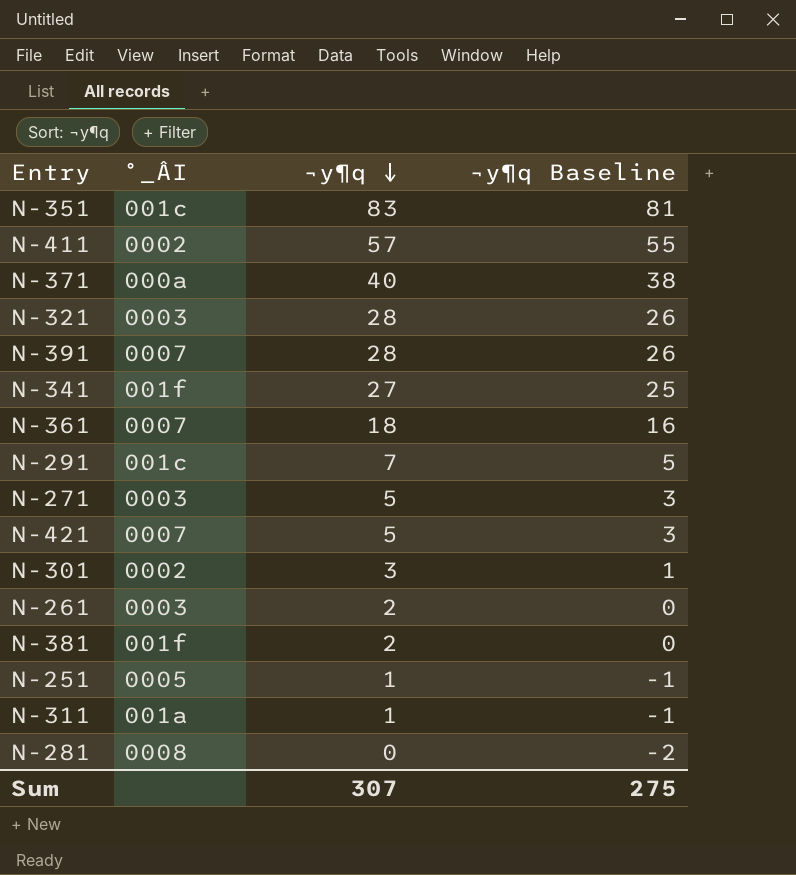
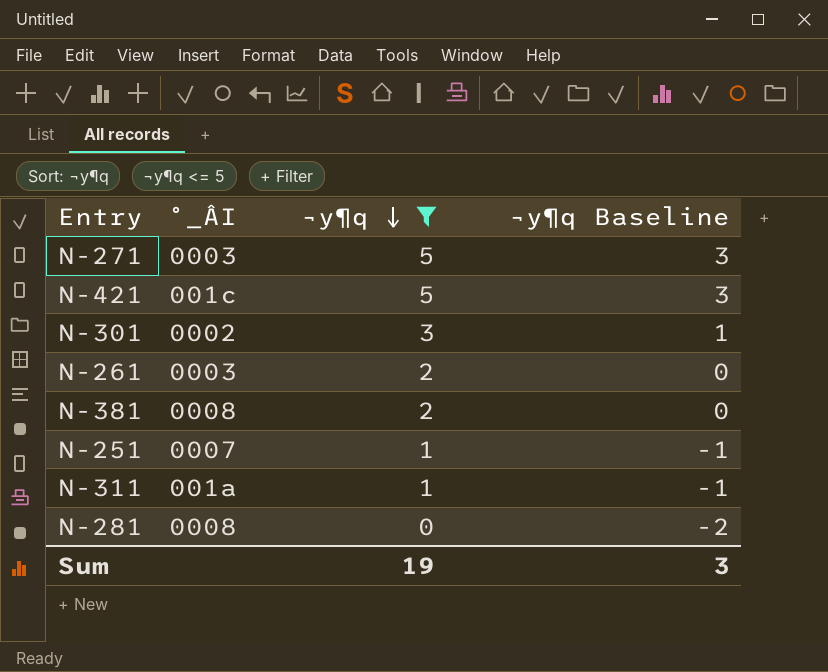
filter: none -> ¬y¶q <= 5
N-421 | °_ÂI: 0007 -> 001c
N-381 | °_ÂI: 001f -> 0008
N-251 | °_ÂI: 0005 -> 0007
Sum | ¬y¶q: 307 -> 19
Sum | ¬y¶q Baseline: 275 -> 3

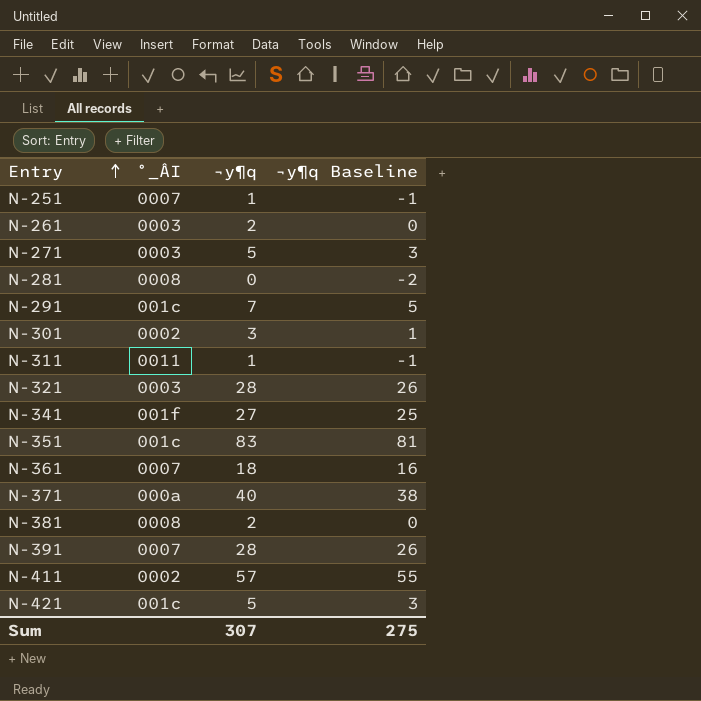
filter: ¬y¶q <= 5 -> none
row order: ¬y¶q descending -> Entry ascending
N-311 | °_ÂI: 001a -> 0011
Sum | ¬y¶q: 19 -> 307
Sum | ¬y¶q Baseline: 3 -> 275

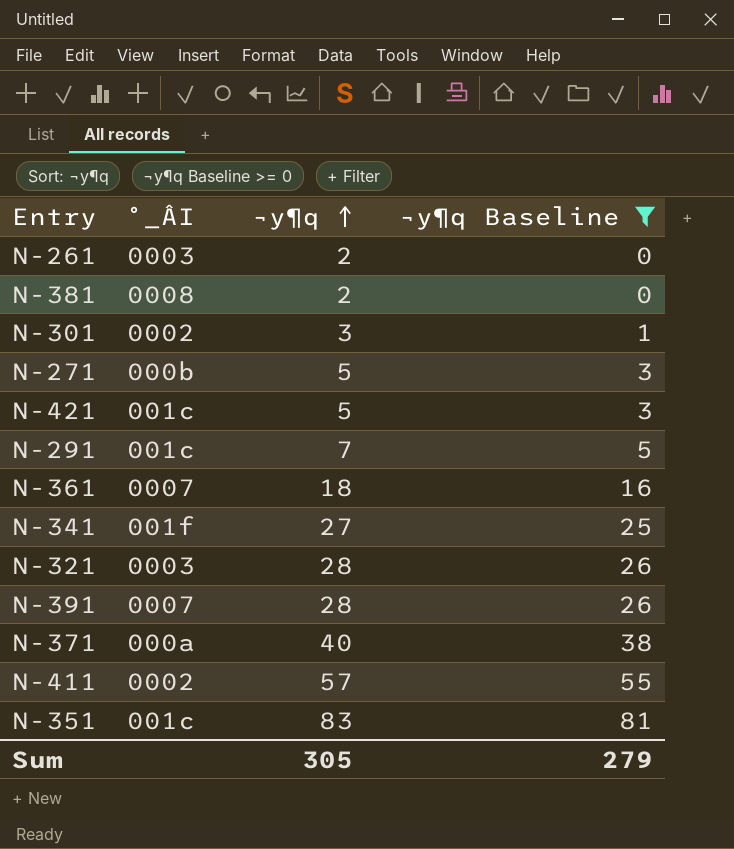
filter: none -> ¬y¶q Baseline >= 0
row order: Entry ascending -> ¬y¶q ascending
N-271 | °_ÂI: 0003 -> 000b
Sum | ¬y¶q: 307 -> 305
Sum | ¬y¶q Baseline: 275 -> 279

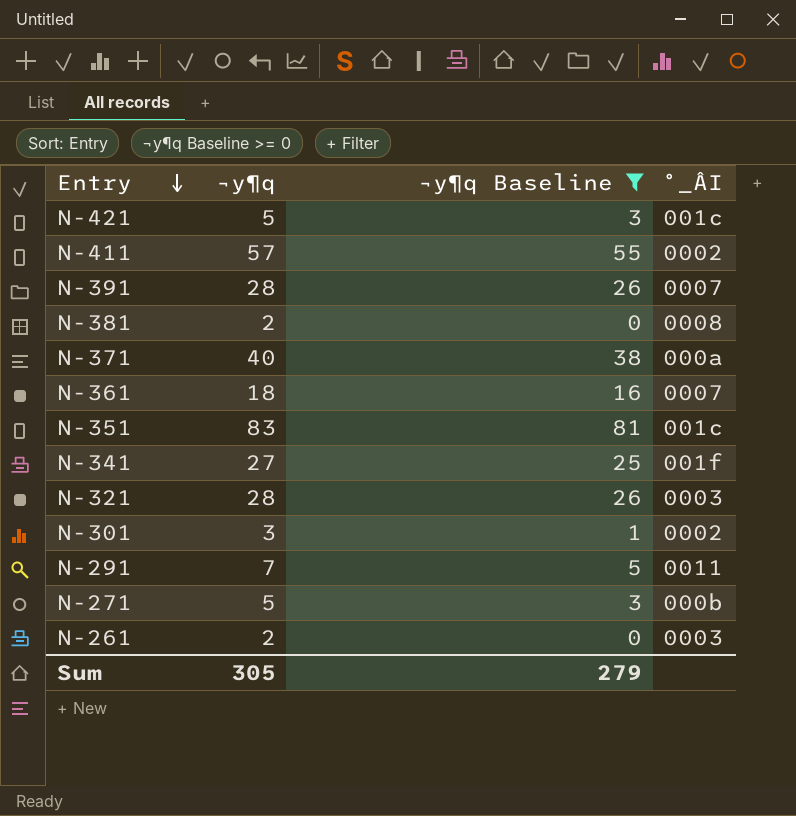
row order: ¬y¶q ascending -> Entry descending
column °_ÂI | position: 2 -> 4
N-291 | °_ÂI: 001c -> 0011

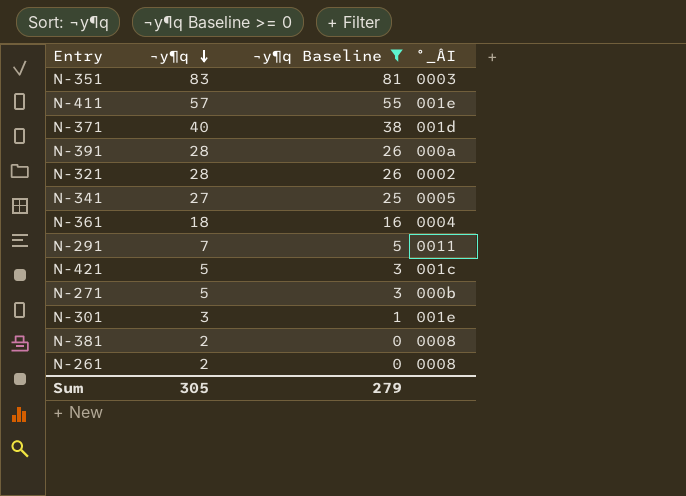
row order: Entry descending -> ¬y¶q descending
N-351 | °_ÂI: 001c -> 0003
N-411 | °_ÂI: 0002 -> 001e
N-371 | °_ÂI: 000a -> 001d
N-391 | °_ÂI: 0007 -> 000a
N-321 | °_ÂI: 0003 -> 0002
N-341 | °_ÂI: 001f -> 0005
N-361 | °_ÂI: 0007 -> 0004
N-301 | °_ÂI: 0002 -> 001e
N-261 | °_ÂI: 0003 -> 0008

